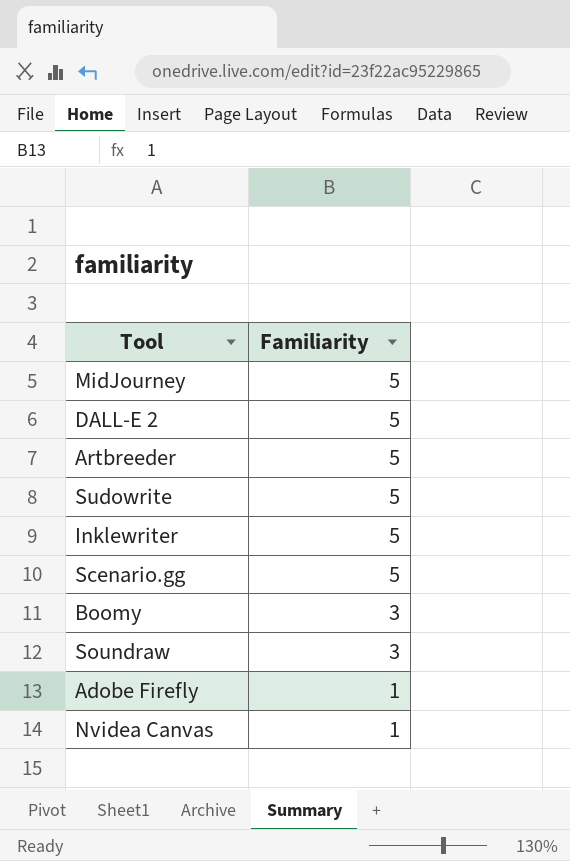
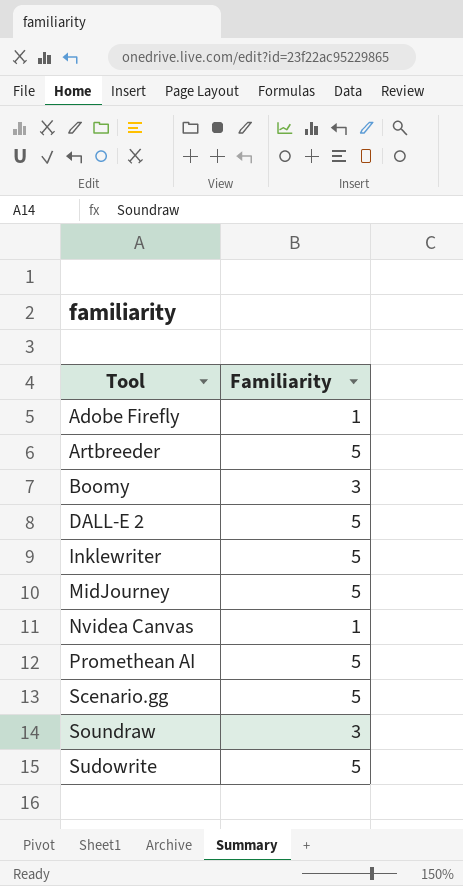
row order: Familiarity descending -> Tool ascending
row Promethean AI: none -> 5

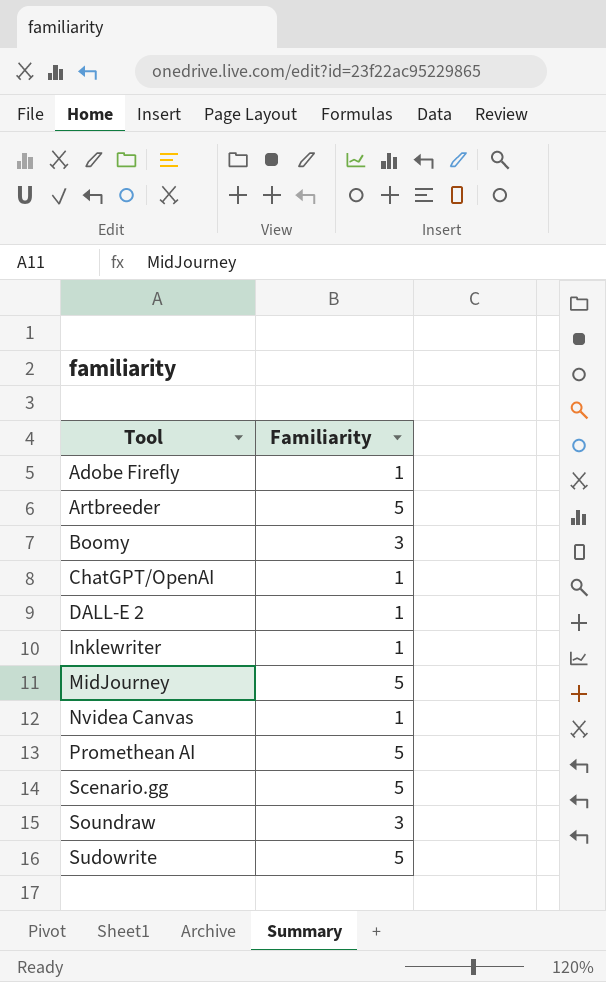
row ChatGPT/OpenAI: none -> 1
DALL-E 2 | Familiarity: 5 -> 1
Inklewriter | Familiarity: 5 -> 1

